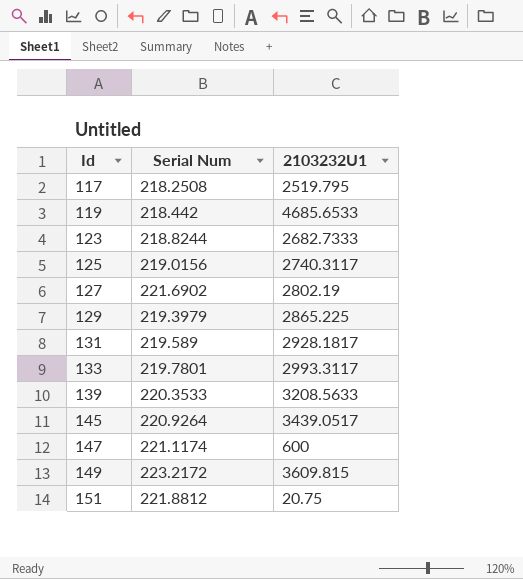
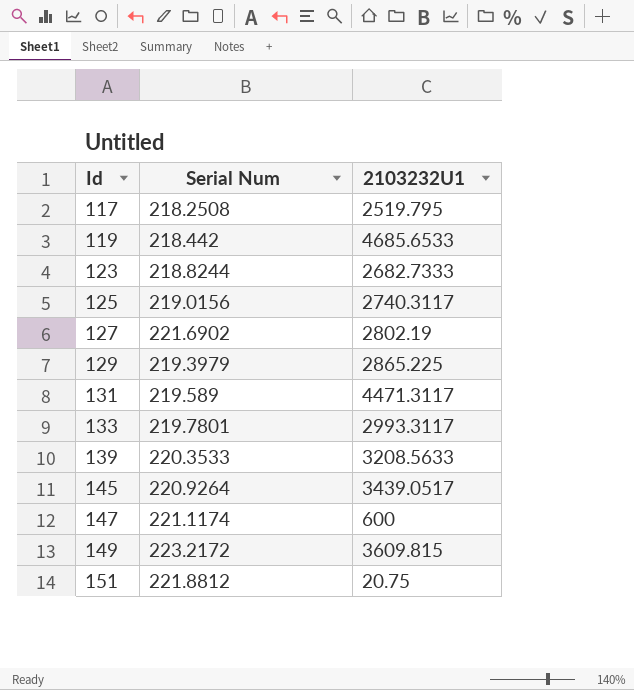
131 | 2103232U1: 2928.1817 -> 4471.3117

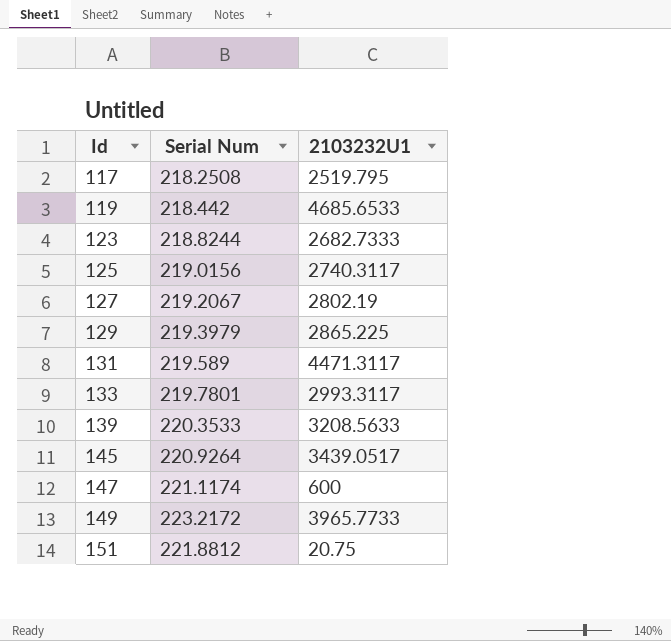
127 | Serial Num: 221.6902 -> 219.2067
149 | 2103232U1: 3609.815 -> 3965.7733

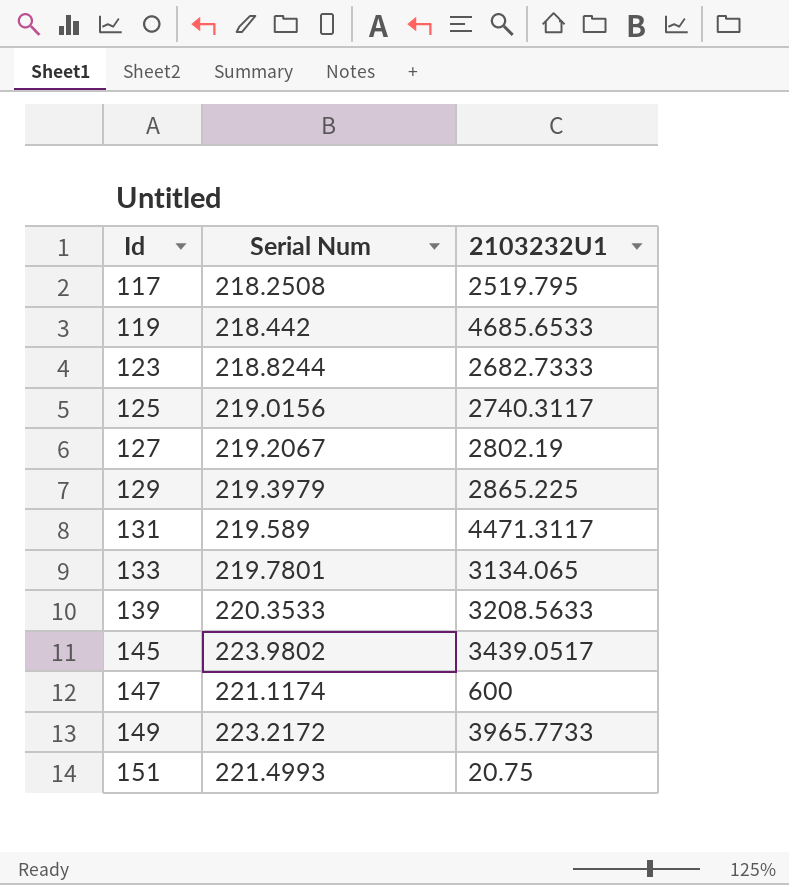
133 | 2103232U1: 2993.3117 -> 3134.065
145 | Serial Num: 220.9264 -> 223.9802
151 | Serial Num: 221.8812 -> 221.4993

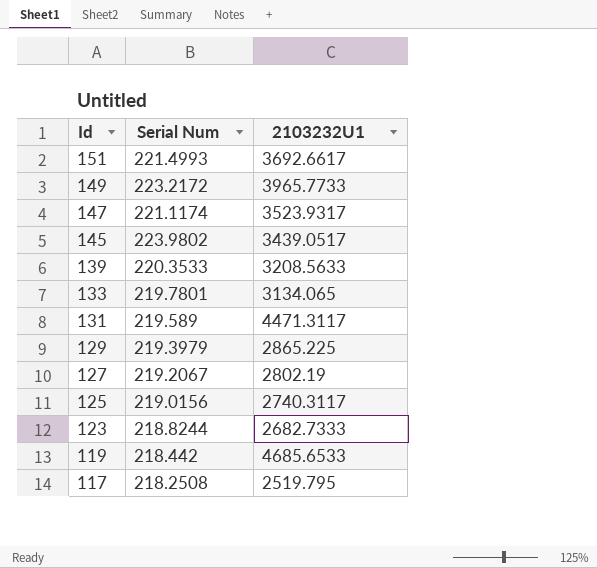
row order: Id ascending -> Id descending
151 | 2103232U1: 20.75 -> 3692.6617
147 | 2103232U1: 600 -> 3523.9317

